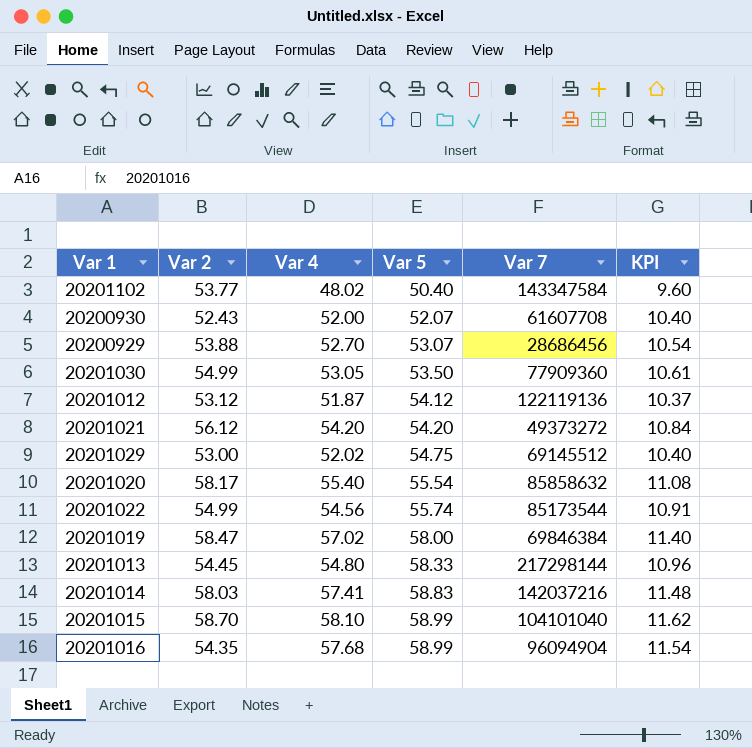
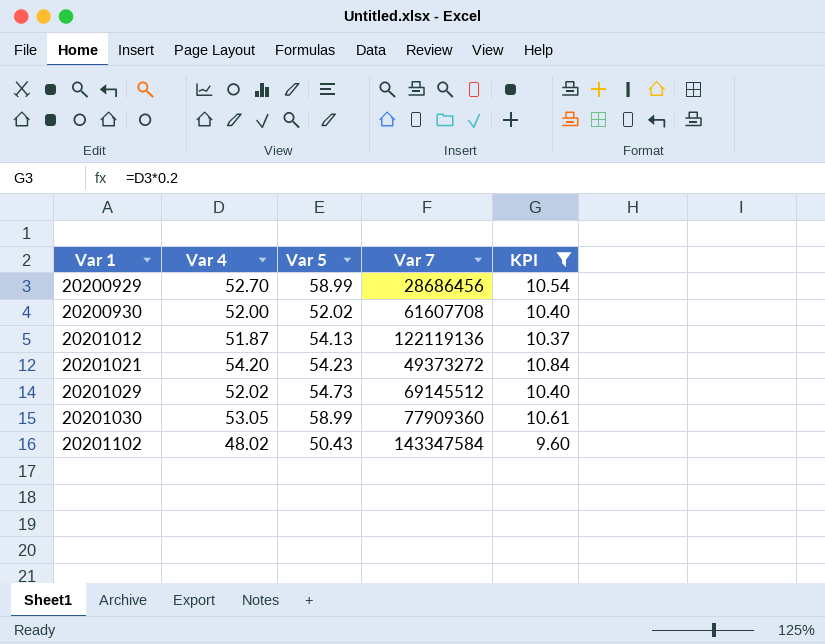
filter: none -> KPI <= 10.84
row order: Var 5 ascending -> Var 1 ascending
column Var 2 | position: 2 -> none
20200929 | Var 5: 53.07 -> 58.99
20200930 | Var 5: 52.07 -> 52.02
20201012 | Var 5: 54.12 -> 54.13
20201021 | Var 5: 54.20 -> 54.23
20201029 | Var 5: 54.75 -> 54.73
20201030 | Var 5: 53.50 -> 58.99
20201102 | Var 5: 50.40 -> 50.43

